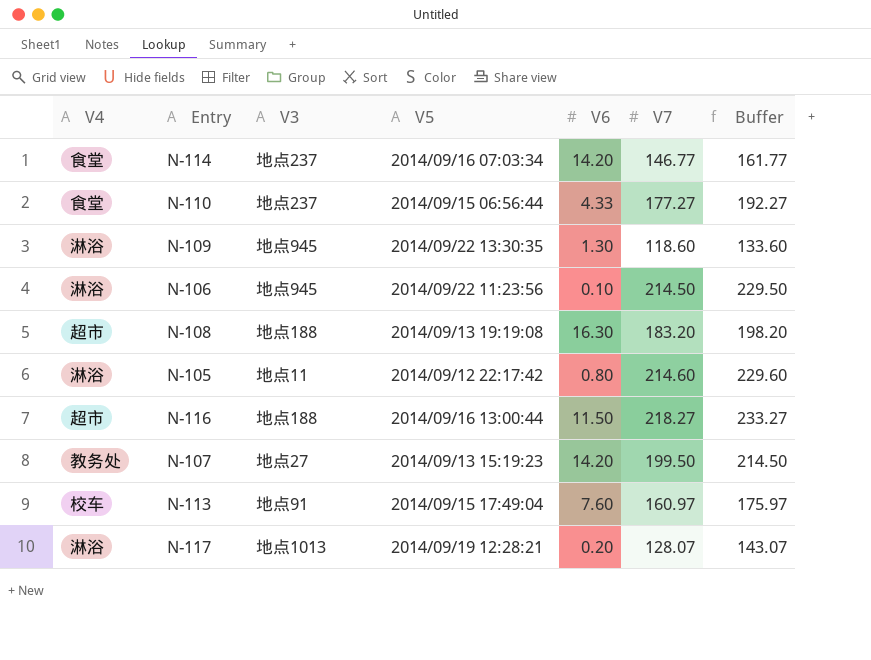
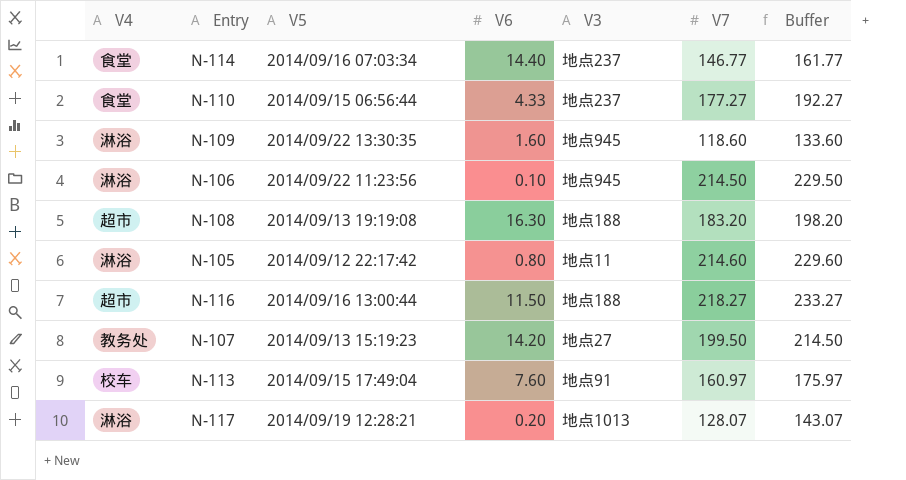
column V3 | position: 3 -> 5
N-114 | V6: 14.20 -> 14.40
N-109 | V6: 1.30 -> 1.60

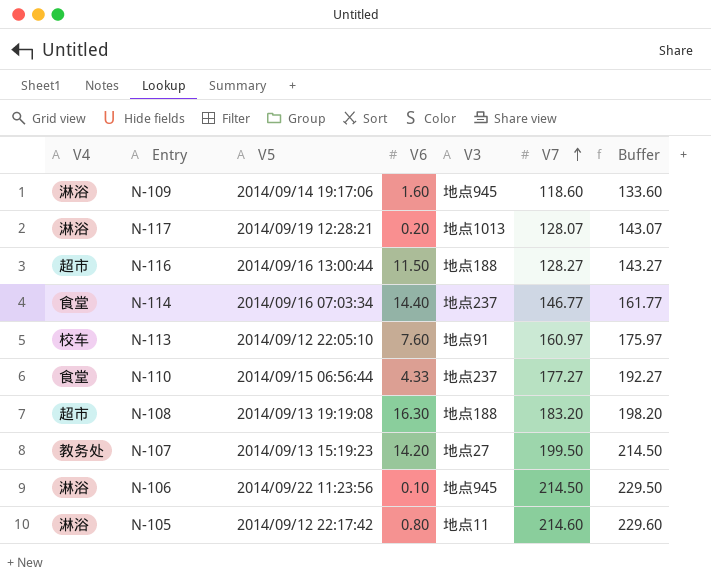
row order: none -> V7 ascending
N-109 | V5: 2014/09/22 13:30:35 -> 2014/09/14 19:17:06
N-116 | V7: 218.27 -> 128.27
N-116 | Buffer: 233.27 -> 143.27
N-113 | V5: 2014/09/15 17:49:04 -> 2014/09/12 22:05:10

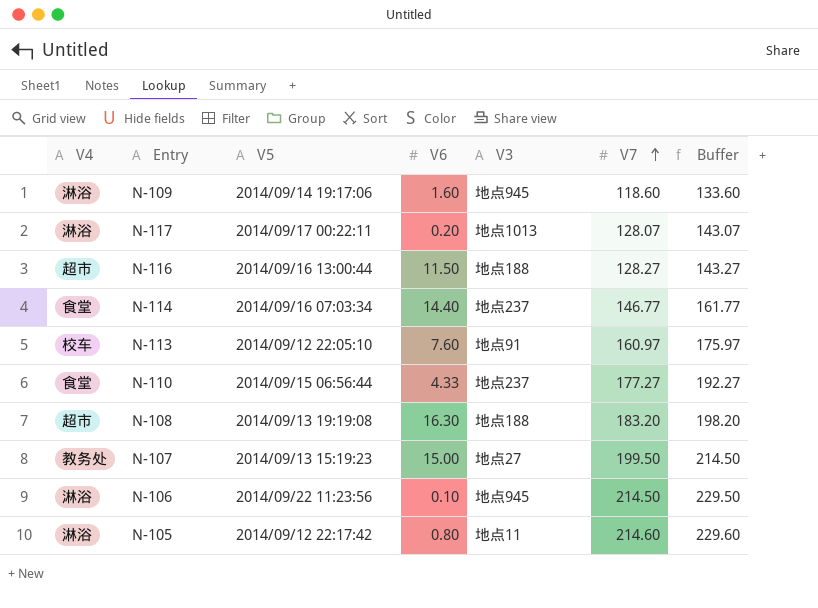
N-117 | V5: 2014/09/19 12:28:21 -> 2014/09/17 00:22:11
N-107 | V6: 14.20 -> 15.00

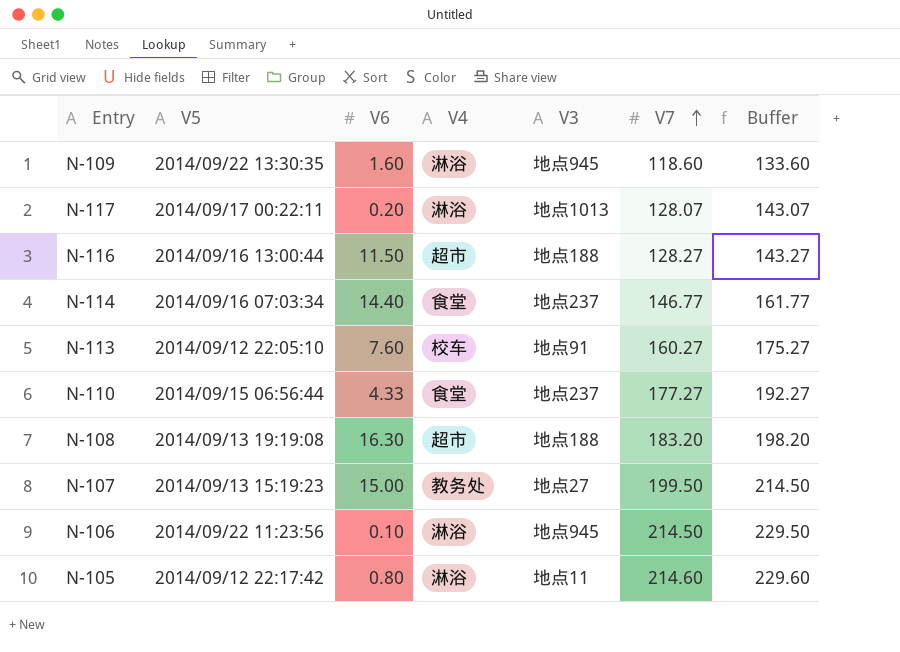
column V4 | position: 1 -> 4
N-109 | V5: 2014/09/14 19:17:06 -> 2014/09/22 13:30:35
N-113 | V7: 160.97 -> 160.27
N-113 | Buffer: 175.97 -> 175.27

